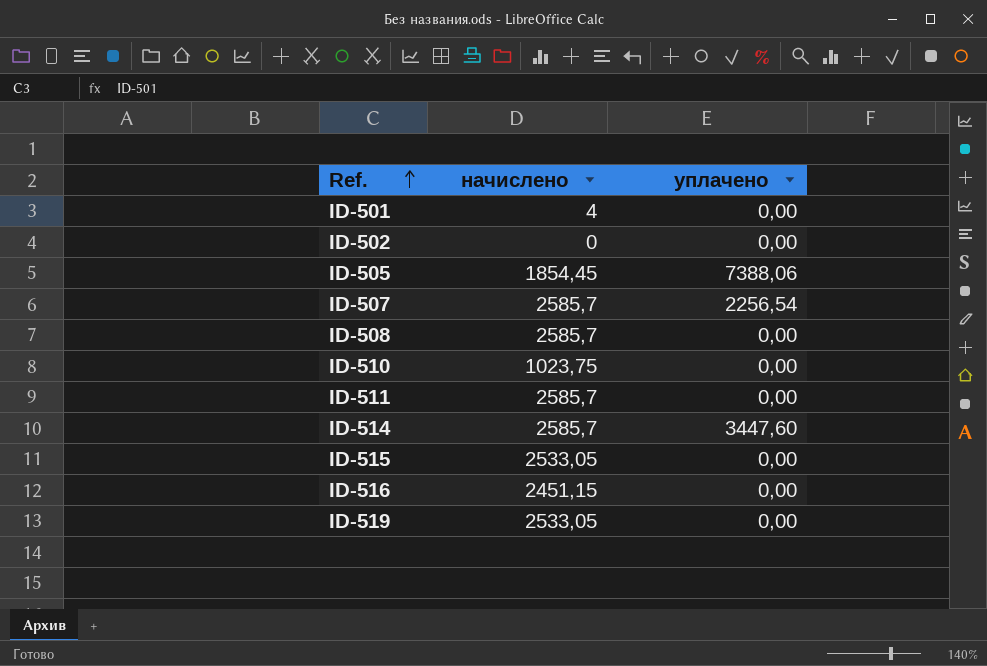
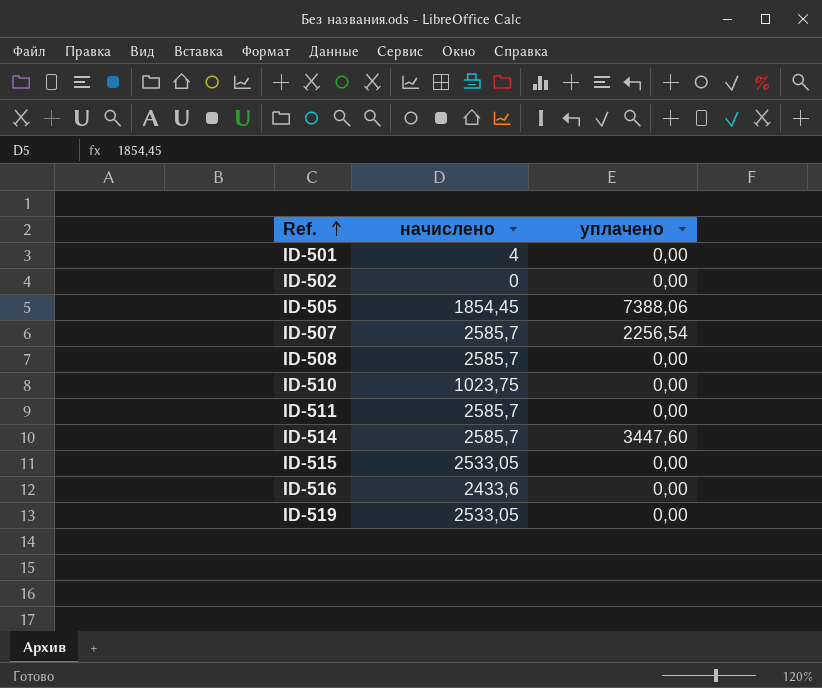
ID-516 | начислено: 2451,15 -> 2433,6

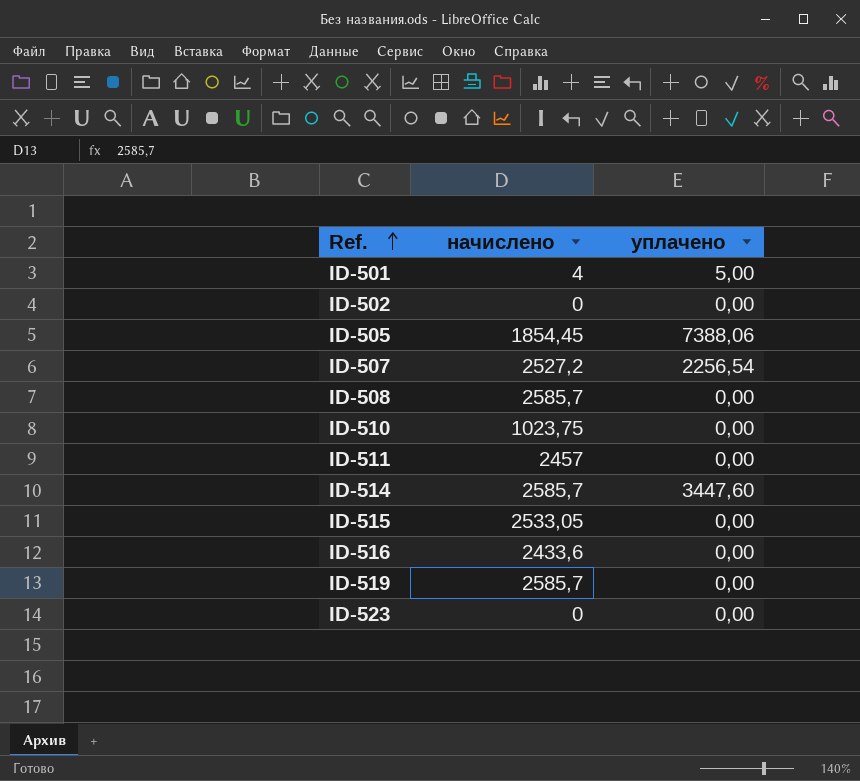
ID-501 | уплачено: 0,00 -> 5,00
ID-507 | начислено: 2585,7 -> 2527,2
ID-511 | начислено: 2585,7 -> 2457
ID-519 | начислено: 2533,05 -> 2585,7
row ID-523: none -> 0 | 0,00

